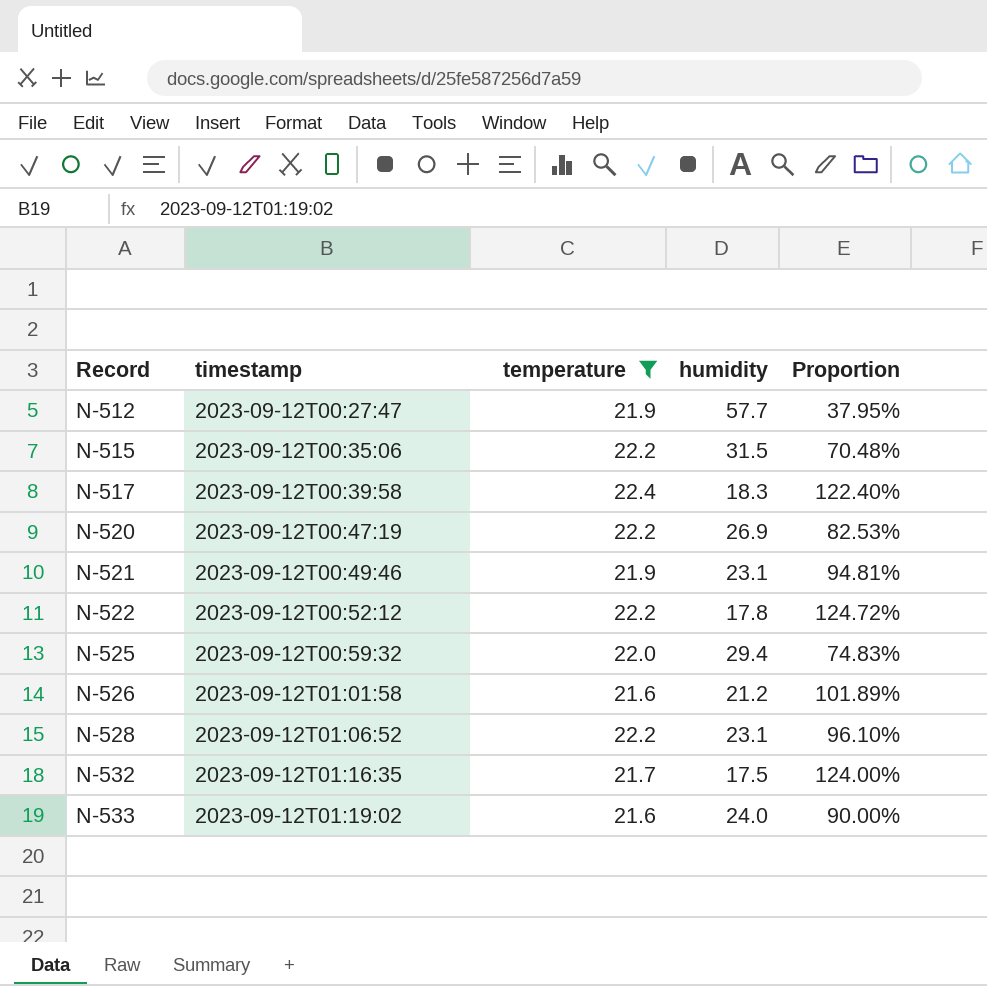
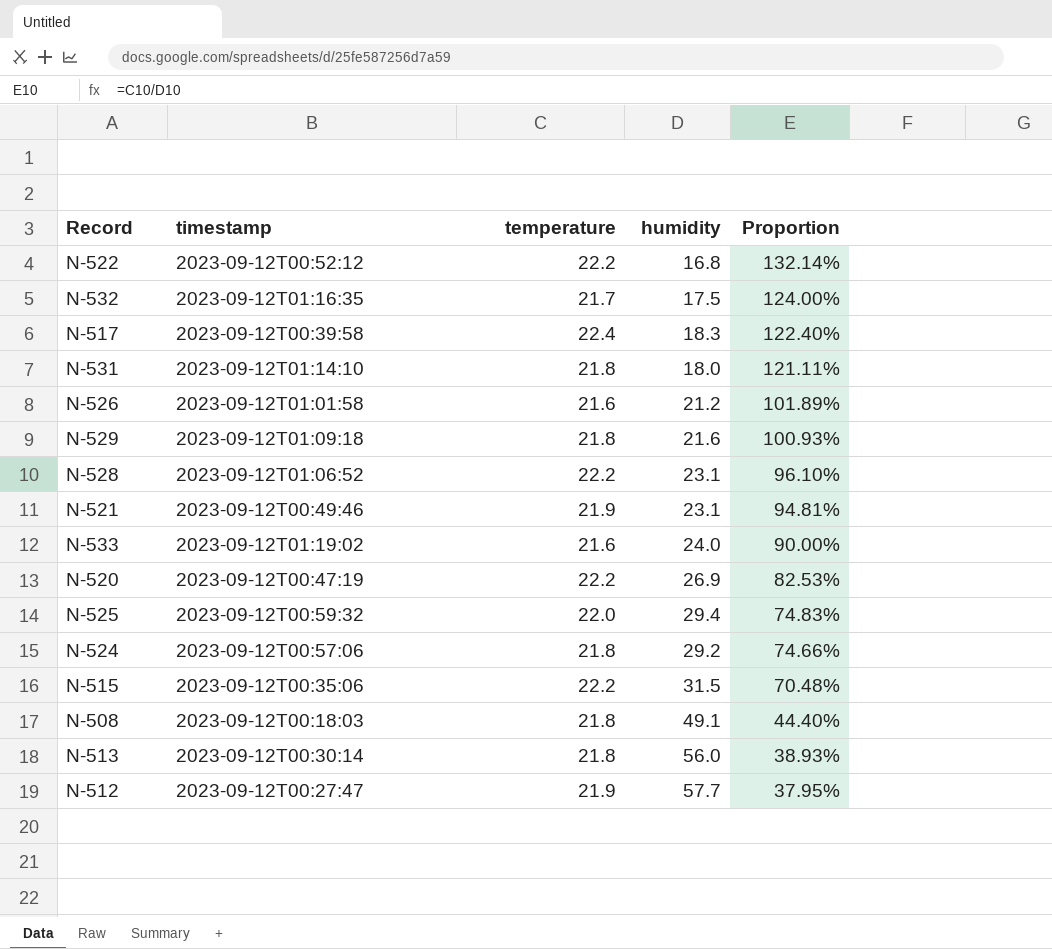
filter: temperature != 21.8 -> none
row order: Record ascending -> Proportion descending
N-522 | humidity: 17.8 -> 16.8
N-522 | Proportion: 124.72% -> 132.14%

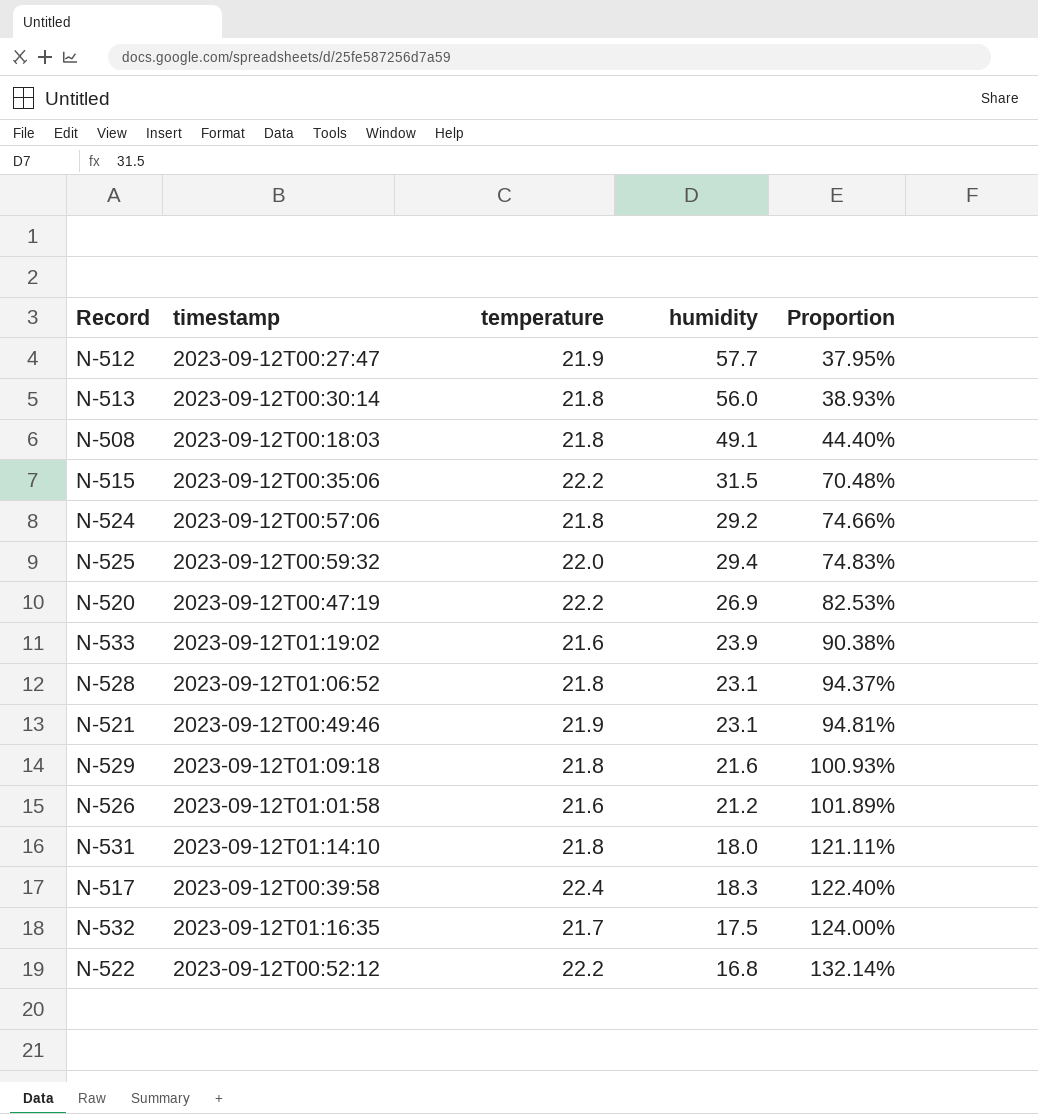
row order: Proportion descending -> Proportion ascending
N-533 | humidity: 24.0 -> 23.9
N-533 | Proportion: 90.00% -> 90.38%
N-528 | temperature: 22.2 -> 21.8
N-528 | Proportion: 96.10% -> 94.37%

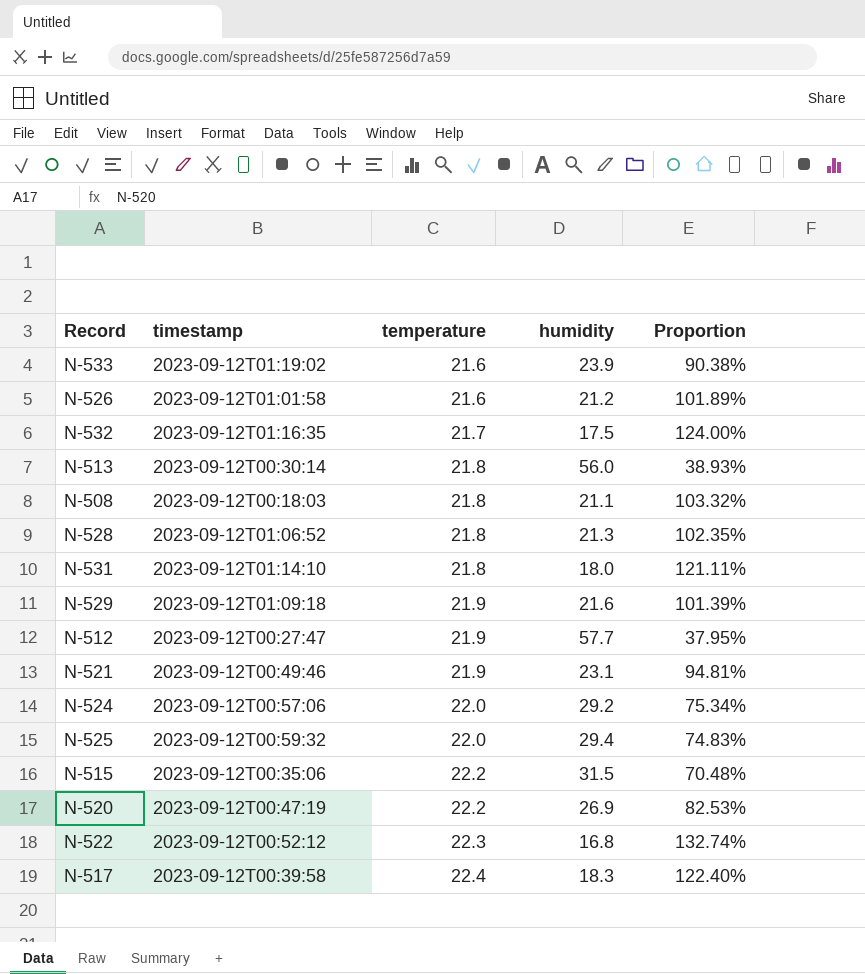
row order: Proportion ascending -> temperature ascending
N-508 | humidity: 49.1 -> 21.1
N-508 | Proportion: 44.40% -> 103.32%
N-528 | humidity: 23.1 -> 21.3
N-528 | Proportion: 94.37% -> 102.35%
N-529 | temperature: 21.8 -> 21.9
N-529 | Proportion: 100.93% -> 101.39%
N-524 | temperature: 21.8 -> 22.0
N-524 | Proportion: 74.66% -> 75.34%
N-522 | temperature: 22.2 -> 22.3
N-522 | Proportion: 132.14% -> 132.74%

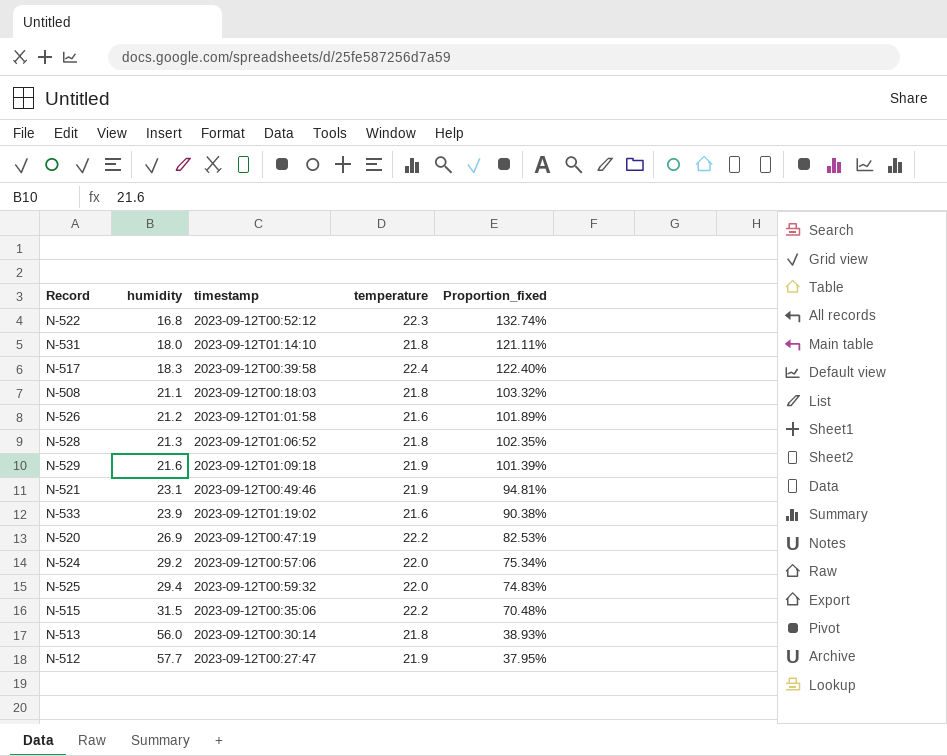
row order: temperature ascending -> humidity ascending
column humidity | position: 4 -> 2
column name: Proportion -> Proportion_fixed
row N-532: 2023-09-12T01:16:35 | 21.7 | 17.5 | 124.00% -> none

